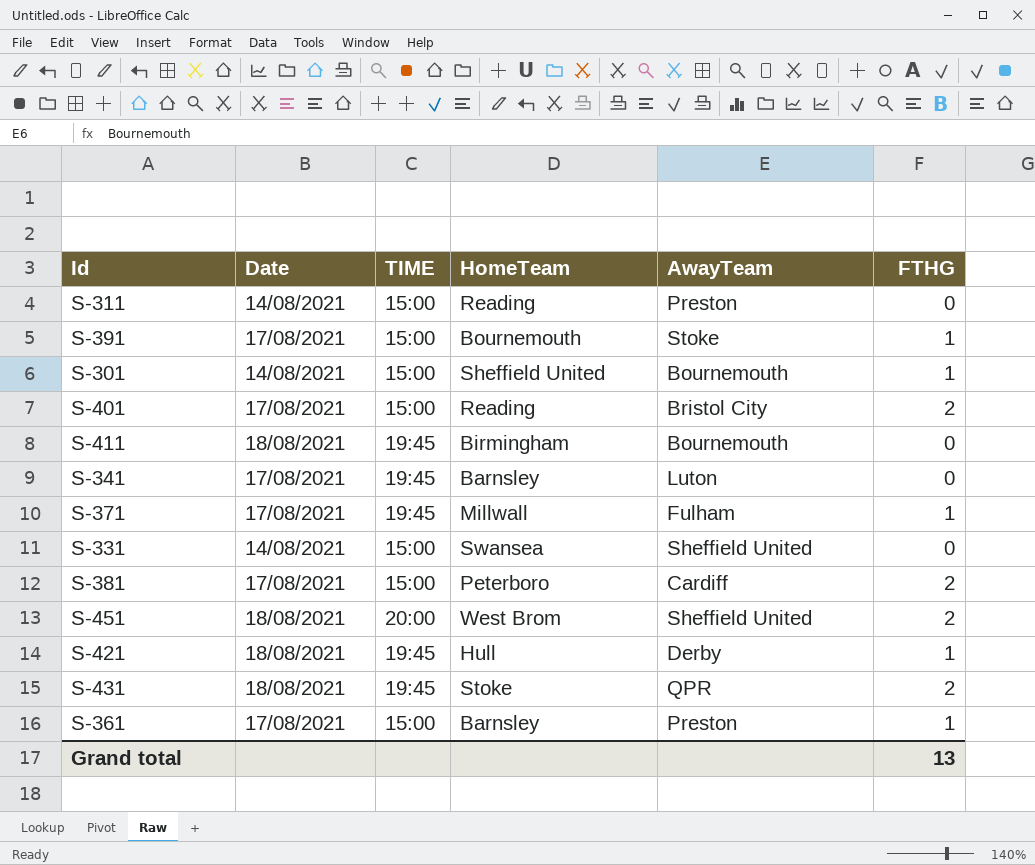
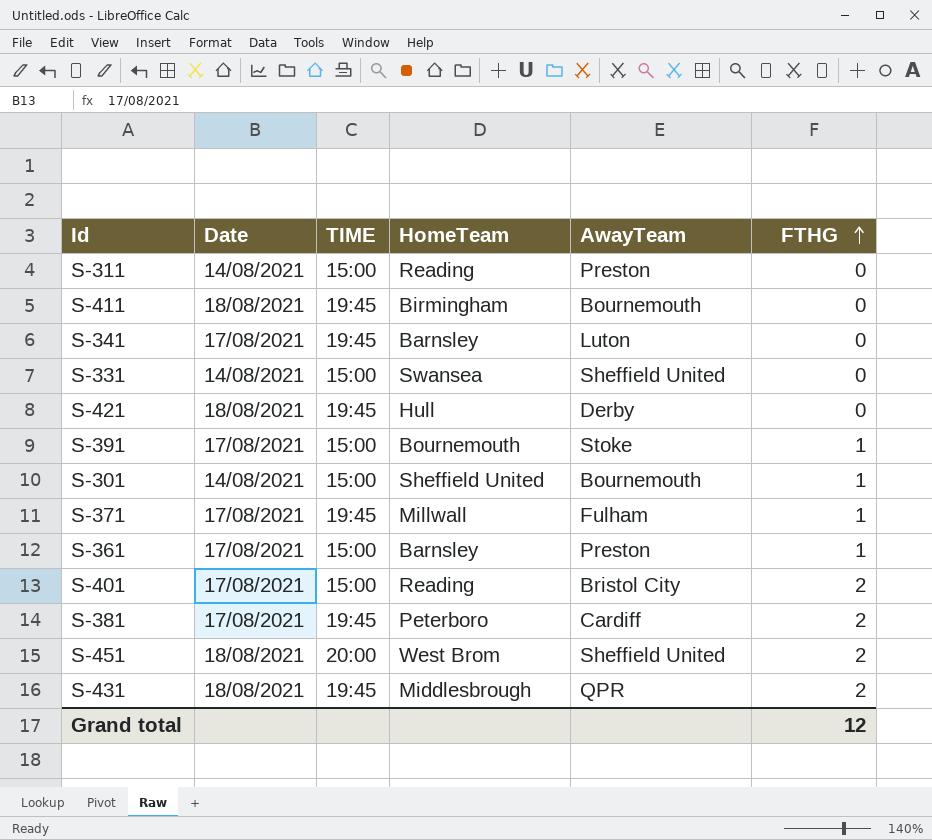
row order: none -> FTHG ascending
S-421 | FTHG: 1 -> 0
S-381 | TIME: 15:00 -> 19:45
S-431 | HomeTeam: Stoke -> Middlesbrough
Grand total | FTHG: 13 -> 12

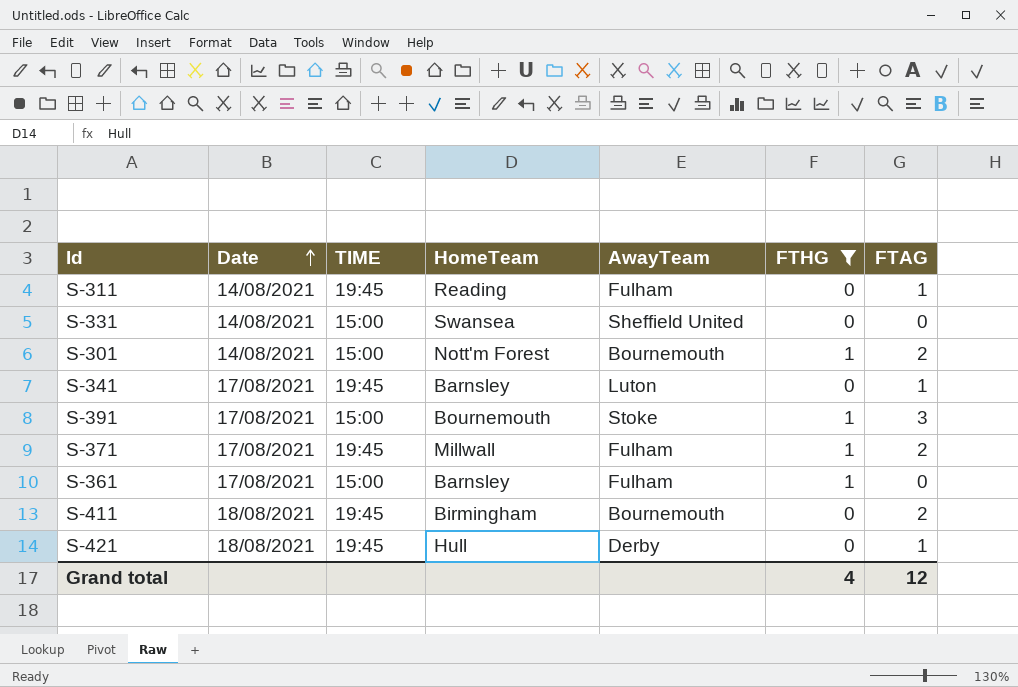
filter: none -> FTHG != 2
row order: FTHG ascending -> Date ascending
column FTAG | position: none -> 7
S-311 | TIME: 15:00 -> 19:45
S-311 | AwayTeam: Preston -> Fulham
S-301 | HomeTeam: Sheffield United -> Nott'm Forest
S-361 | AwayTeam: Preston -> Fulham
Grand total | FTHG: 12 -> 4

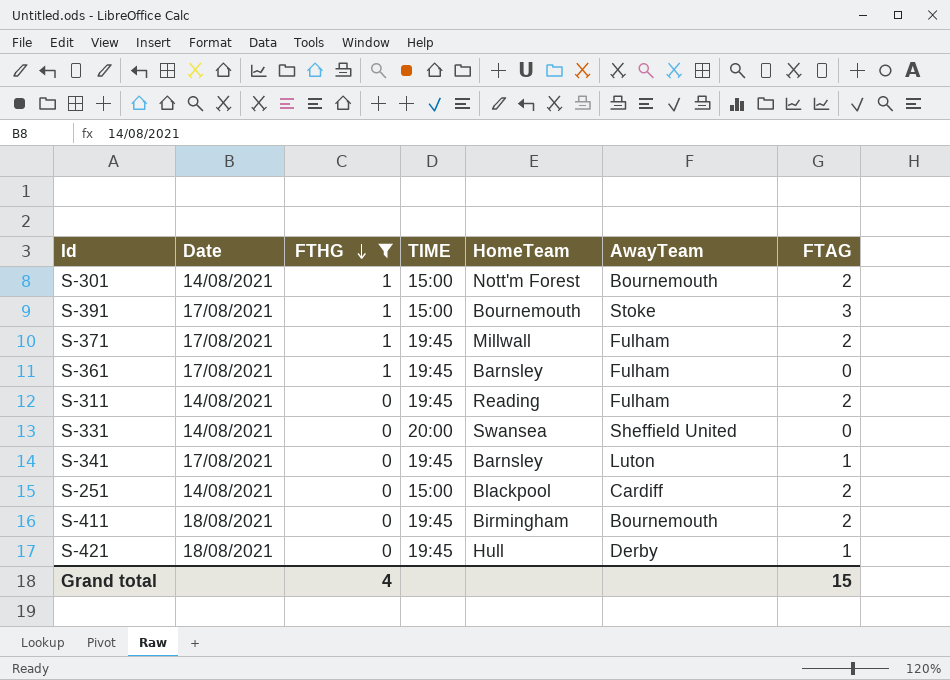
row order: Date ascending -> FTHG descending
column FTHG | position: 6 -> 3
S-361 | TIME: 15:00 -> 19:45
S-311 | FTAG: 1 -> 2
S-331 | TIME: 15:00 -> 20:00
row S-251: none -> 14/08/2021 | 0 | 15:00 | Blackpool | Cardiff | 2
Grand total | FTAG: 12 -> 15

